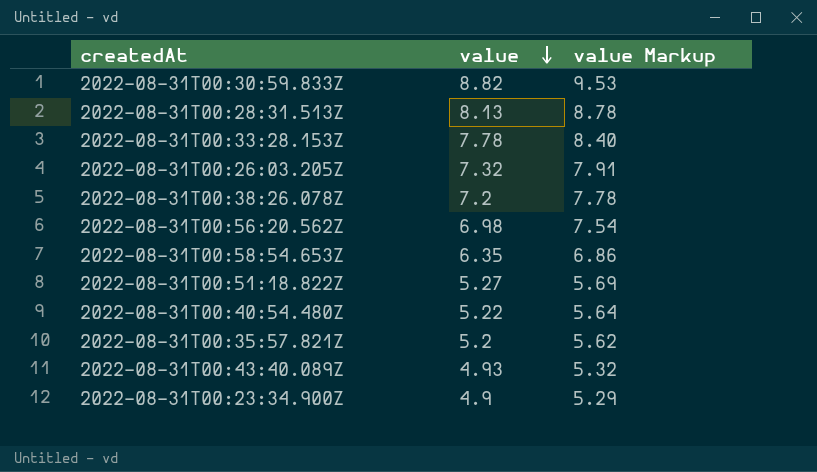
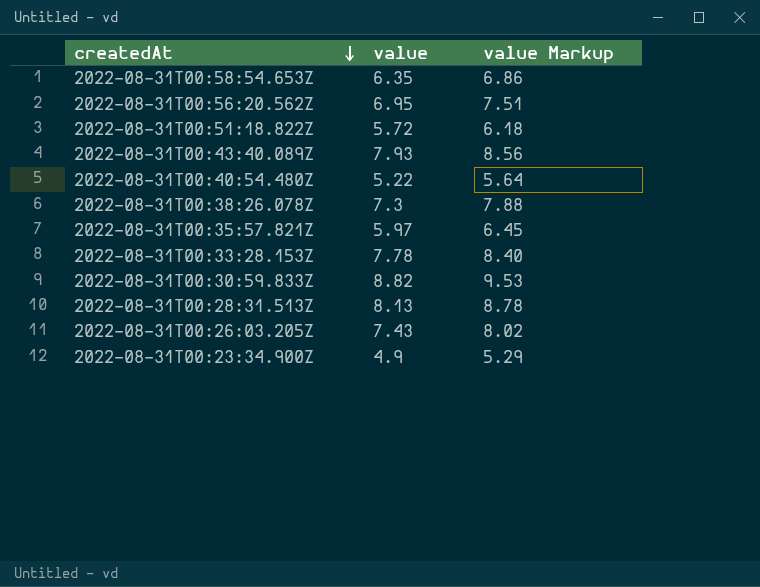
row order: value descending -> createdAt descending
2022-08-31T00:56:20.562Z | value: 6.98 -> 6.95
2022-08-31T00:56:20.562Z | value Markup: 7.54 -> 7.51
2022-08-31T00:51:18.822Z | value: 5.27 -> 5.72
2022-08-31T00:51:18.822Z | value Markup: 5.69 -> 6.18
2022-08-31T00:43:40.089Z | value: 4.93 -> 7.93
2022-08-31T00:43:40.089Z | value Markup: 5.32 -> 8.56
2022-08-31T00:38:26.078Z | value: 7.2 -> 7.3
2022-08-31T00:38:26.078Z | value Markup: 7.78 -> 7.88
2022-08-31T00:35:57.821Z | value: 5.2 -> 5.97
2022-08-31T00:35:57.821Z | value Markup: 5.62 -> 6.45
2022-08-31T00:26:03.205Z | value: 7.32 -> 7.43
2022-08-31T00:26:03.205Z | value Markup: 7.91 -> 8.02

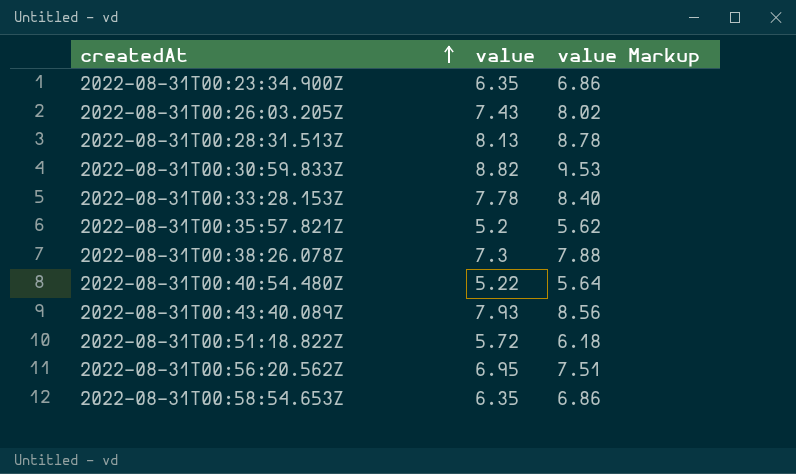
row order: createdAt descending -> createdAt ascending
2022-08-31T00:23:34.900Z | value: 4.9 -> 6.35
2022-08-31T00:23:34.900Z | value Markup: 5.29 -> 6.86
2022-08-31T00:35:57.821Z | value: 5.97 -> 5.2
2022-08-31T00:35:57.821Z | value Markup: 6.45 -> 5.62

